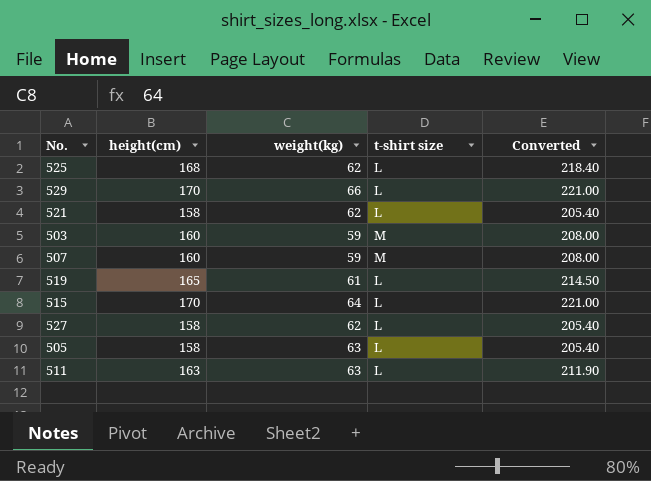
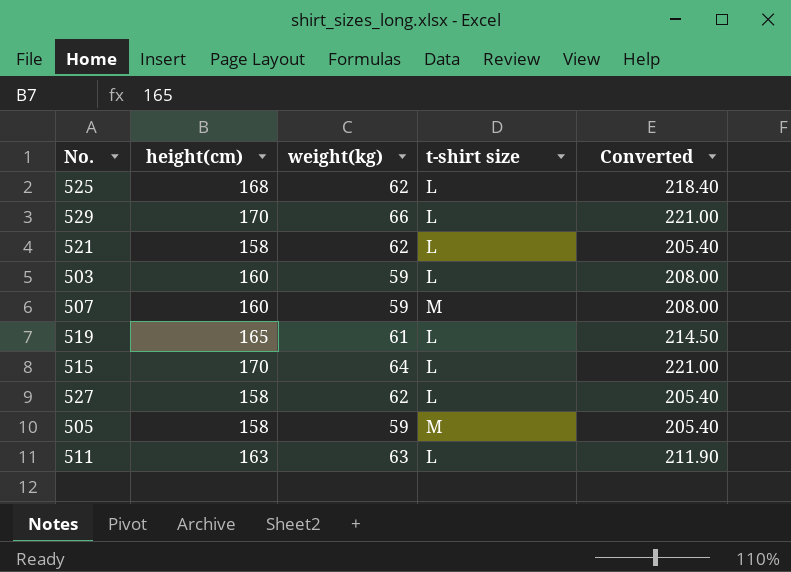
503 | t-shirt size: M -> L
505 | weight(kg): 63 -> 59
505 | t-shirt size: L -> M

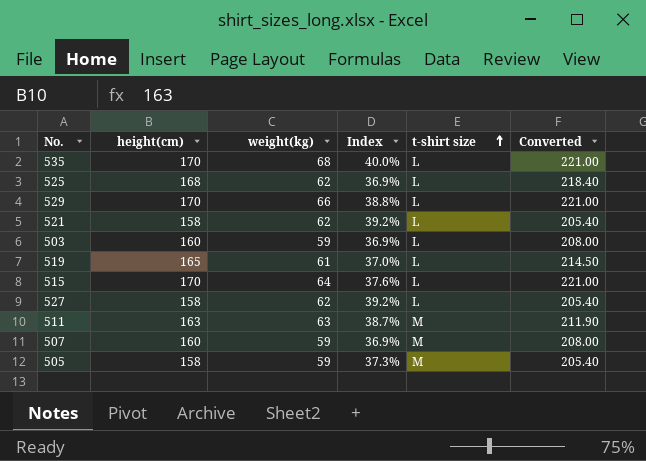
row order: none -> t-shirt size ascending
column Index | formula: none -> [weight(kg)] / [height(cm)]
row 535: none -> 170 | 68 | 40.0% | L | 221.00
511 | t-shirt size: L -> M

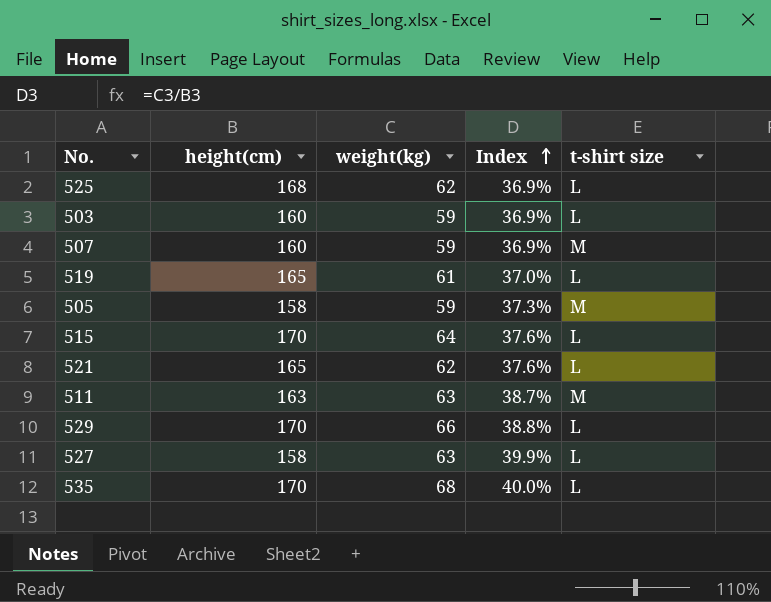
row order: t-shirt size ascending -> Index ascending
column Converted | formula: [height(cm)] * 1.3 -> none
521 | height(cm): 158 -> 165
521 | Index: 39.2% -> 37.6%
527 | weight(kg): 62 -> 63
527 | Index: 39.2% -> 39.9%

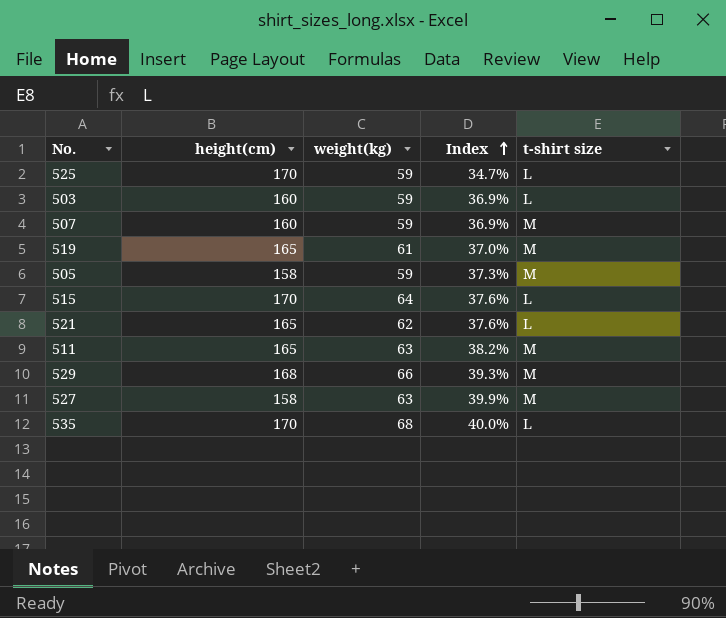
525 | height(cm): 168 -> 170
525 | weight(kg): 62 -> 59
525 | Index: 36.9% -> 34.7%
519 | t-shirt size: L -> M
511 | height(cm): 163 -> 165
511 | Index: 38.7% -> 38.2%
529 | height(cm): 170 -> 168
529 | Index: 38.8% -> 39.3%
529 | t-shirt size: L -> M
527 | t-shirt size: L -> M

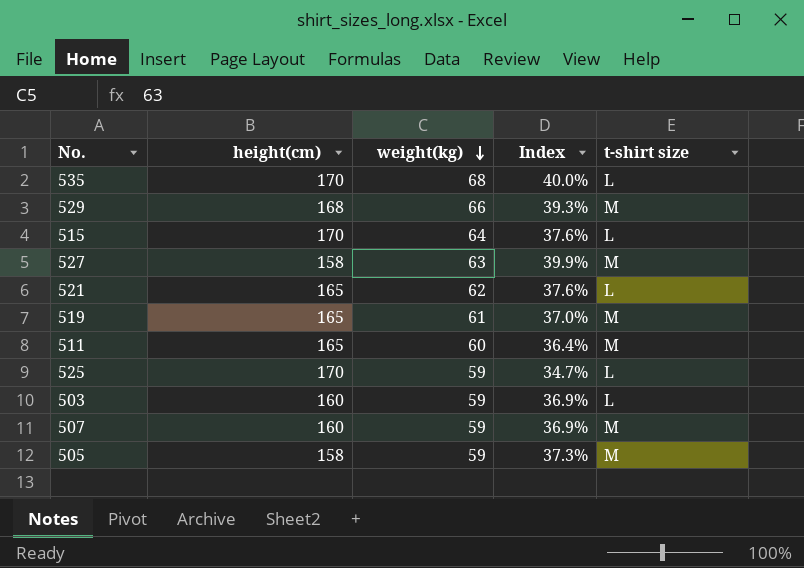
row order: Index ascending -> weight(kg) descending
511 | weight(kg): 63 -> 60
511 | Index: 38.2% -> 36.4%

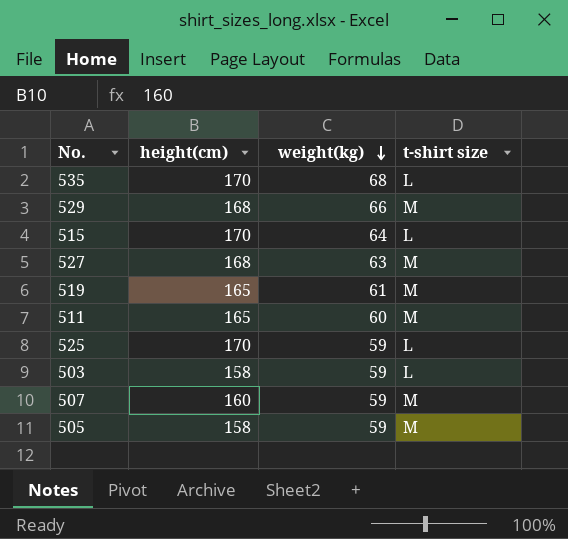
column Index | formula: [weight(kg)] / [height(cm)] -> none
row 521: 165 | 62 | 37.6% | L -> none
527 | height(cm): 158 -> 168
503 | height(cm): 160 -> 158

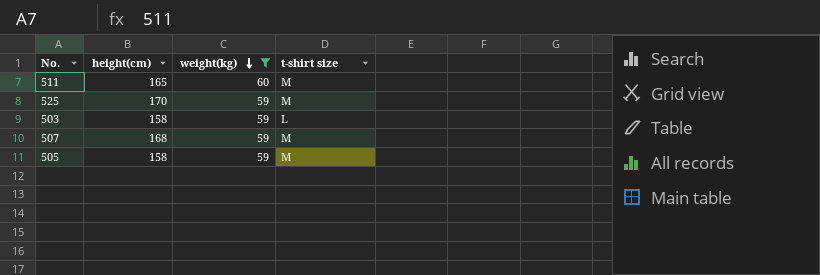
filter: none -> weight(kg) <= 60
525 | t-shirt size: L -> M
507 | height(cm): 160 -> 168

